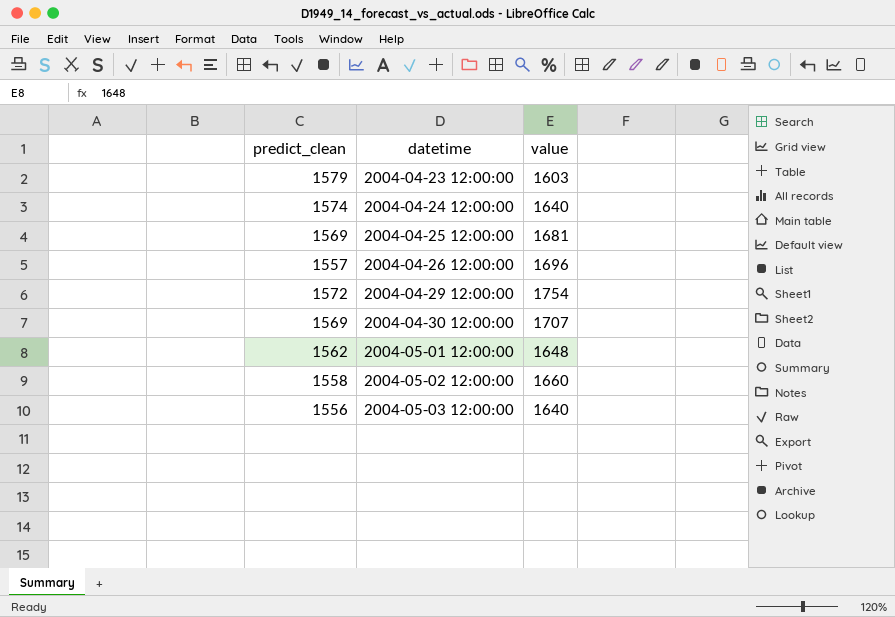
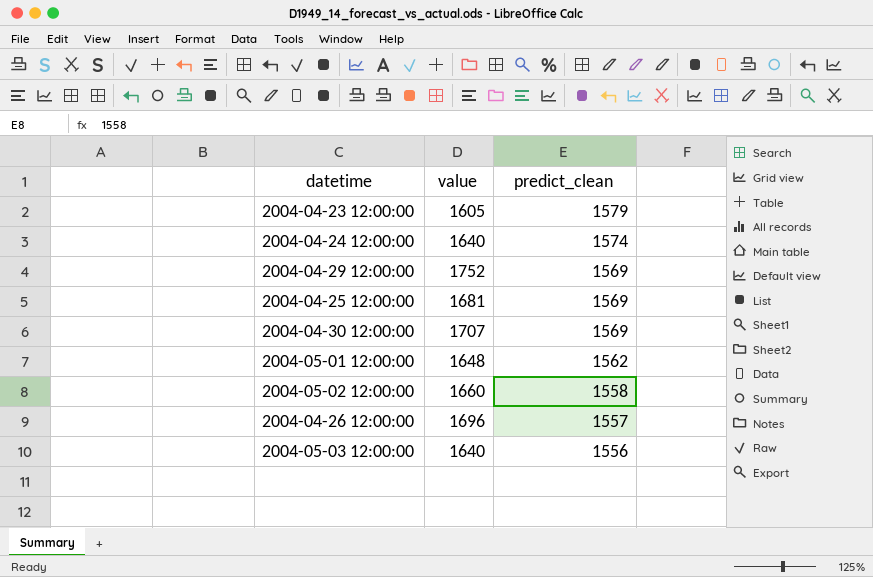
row order: datetime ascending -> predict_clean descending
column predict_clean | position: 1 -> 3
2004-04-23 12:00:00 | value: 1603 -> 1605
2004-04-29 12:00:00 | value: 1754 -> 1752
2004-04-29 12:00:00 | predict_clean: 1572 -> 1569

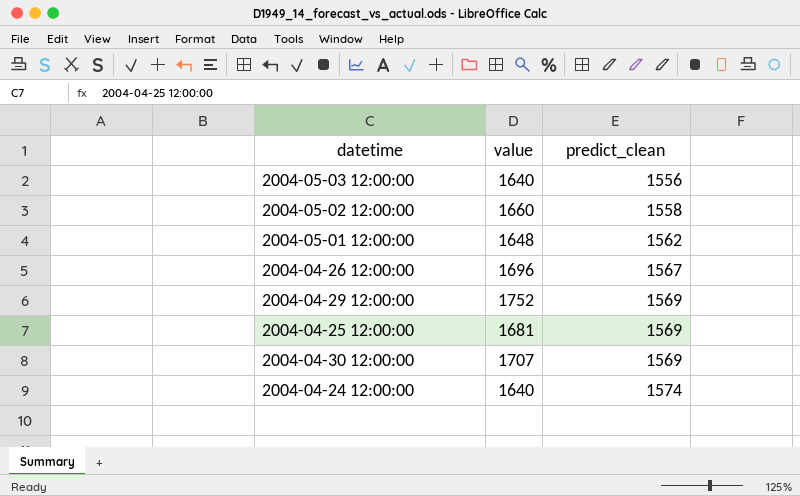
row order: predict_clean descending -> predict_clean ascending
row 2004-04-23 12:00:00: 1605 | 1579 -> none
2004-04-26 12:00:00 | predict_clean: 1557 -> 1567

